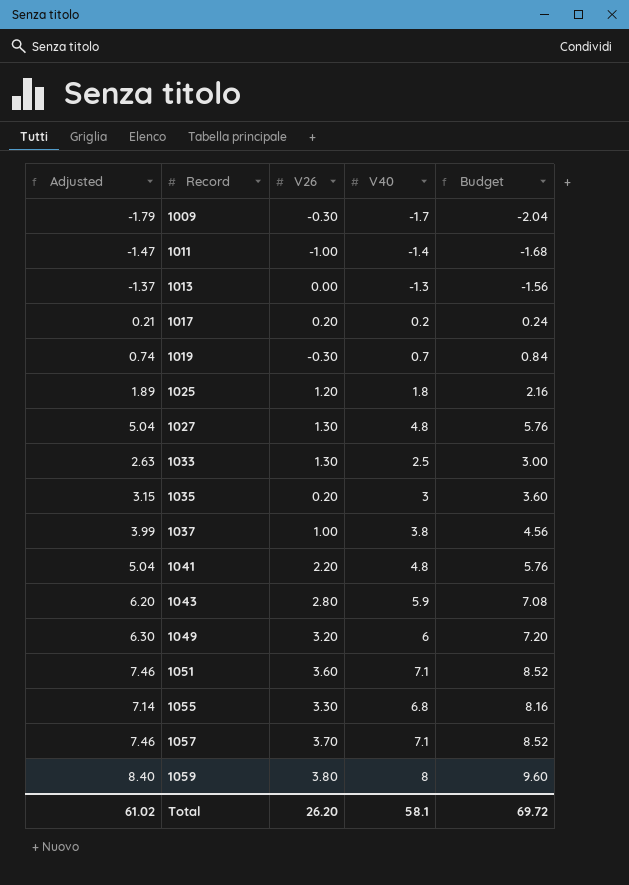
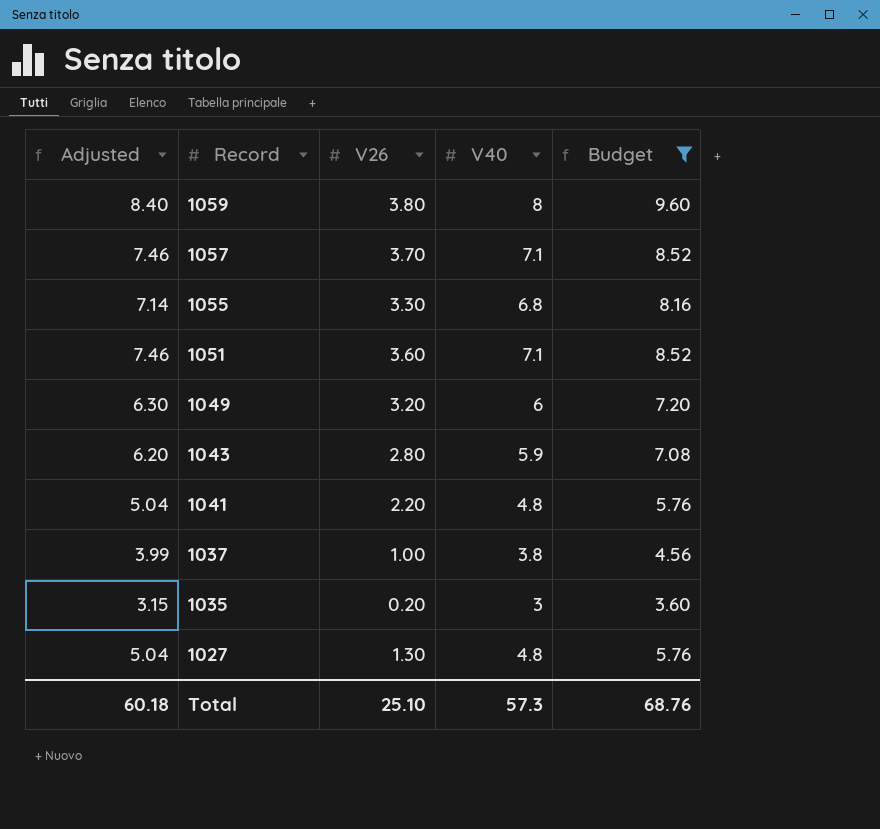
filter: none -> Budget >= 3.60
row order: Record ascending -> Record descending
Total | Adjusted: 61.02 -> 60.18
Total | V26: 26.20 -> 25.10
Total | V40: 58.1 -> 57.3
Total | Budget: 69.72 -> 68.76

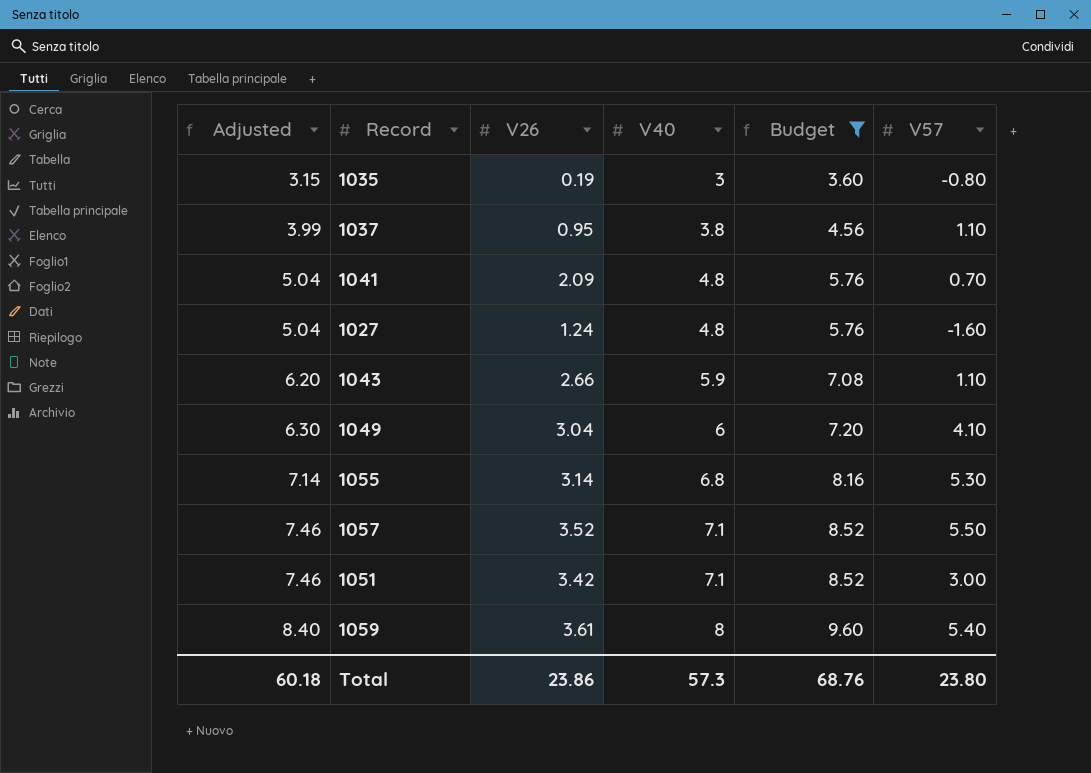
row order: Record descending -> Adjusted ascending
column V57 | position: none -> 6
1035 | V26: 0.20 -> 0.19
1037 | V26: 1.00 -> 0.95
1041 | V26: 2.20 -> 2.09
1027 | V26: 1.30 -> 1.24
1043 | V26: 2.80 -> 2.66
1049 | V26: 3.20 -> 3.04
1055 | V26: 3.30 -> 3.14
1057 | V26: 3.70 -> 3.52
1051 | V26: 3.60 -> 3.42
1059 | V26: 3.80 -> 3.61
Total | V26: 25.10 -> 23.86

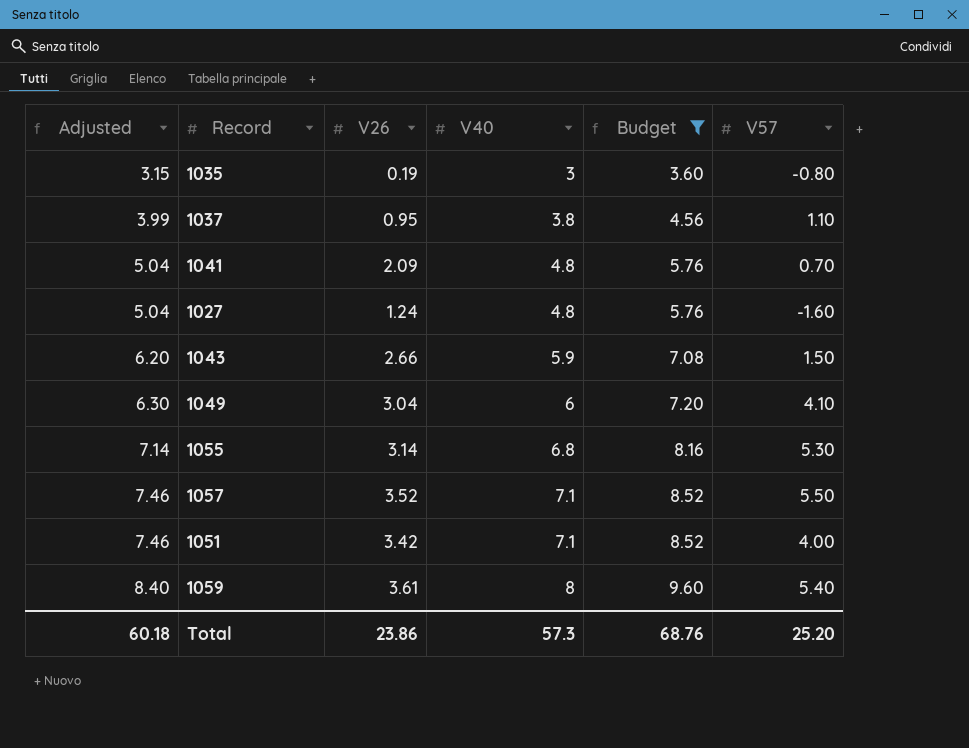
1043 | V57: 1.10 -> 1.50
1051 | V57: 3.00 -> 4.00
Total | V57: 23.80 -> 25.20

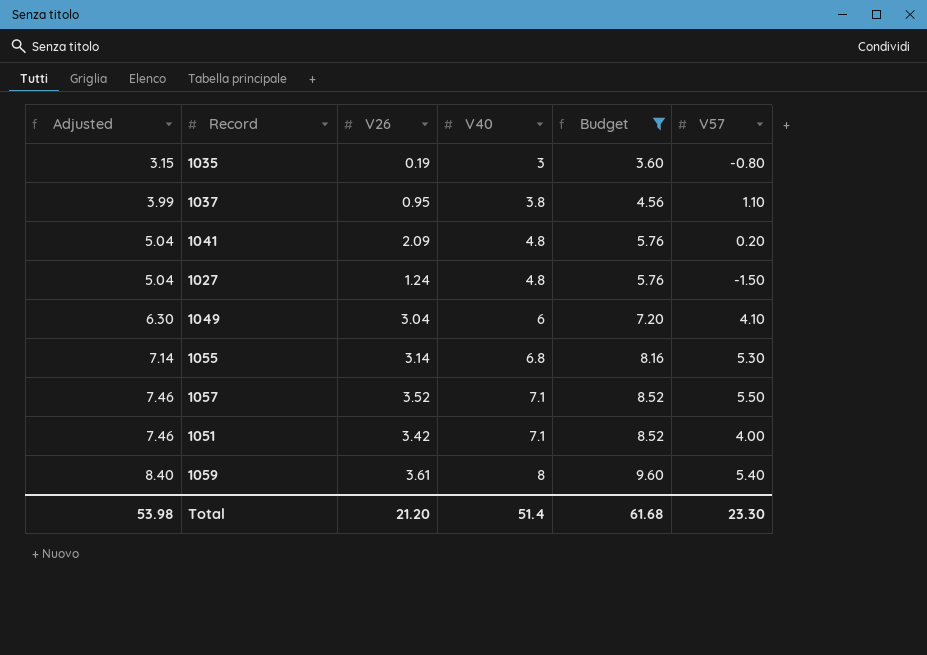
row 1043: 6.20 | 2.66 | 5.9 | 7.08 | 1.50 -> none
1041 | V57: 0.70 -> 0.20
1027 | V57: -1.60 -> -1.50
Total | Adjusted: 60.18 -> 53.98
Total | V26: 23.86 -> 21.20
Total | V40: 57.3 -> 51.4
Total | Budget: 68.76 -> 61.68
Total | V57: 25.20 -> 23.30

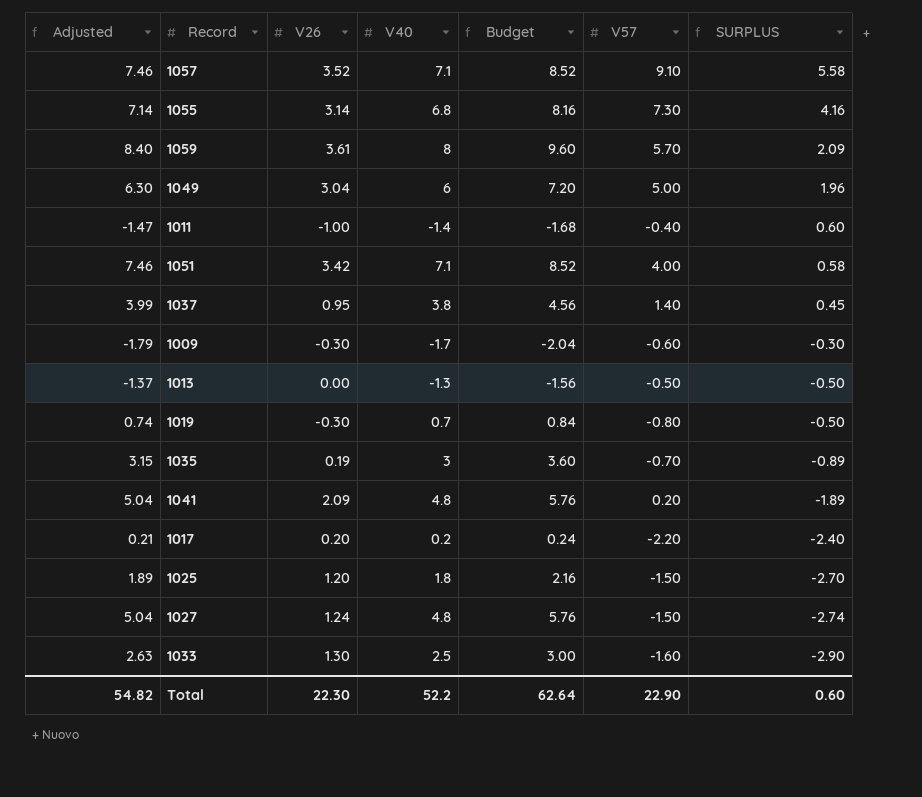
filter: Budget >= 3.60 -> none
row order: Adjusted ascending -> SURPLUS descending
column SURPLUS | formula: none -> [V57] - [V26]
1057 | V57: 5.50 -> 9.10
1055 | V57: 5.30 -> 7.30
1059 | V57: 5.40 -> 5.70
1049 | V57: 4.10 -> 5.00
1037 | V57: 1.10 -> 1.40
1035 | V57: -0.80 -> -0.70
Total | Adjusted: 53.98 -> 54.82
Total | V26: 21.20 -> 22.30
Total | V40: 51.4 -> 52.2
Total | Budget: 61.68 -> 62.64
Total | V57: 23.30 -> 22.90

